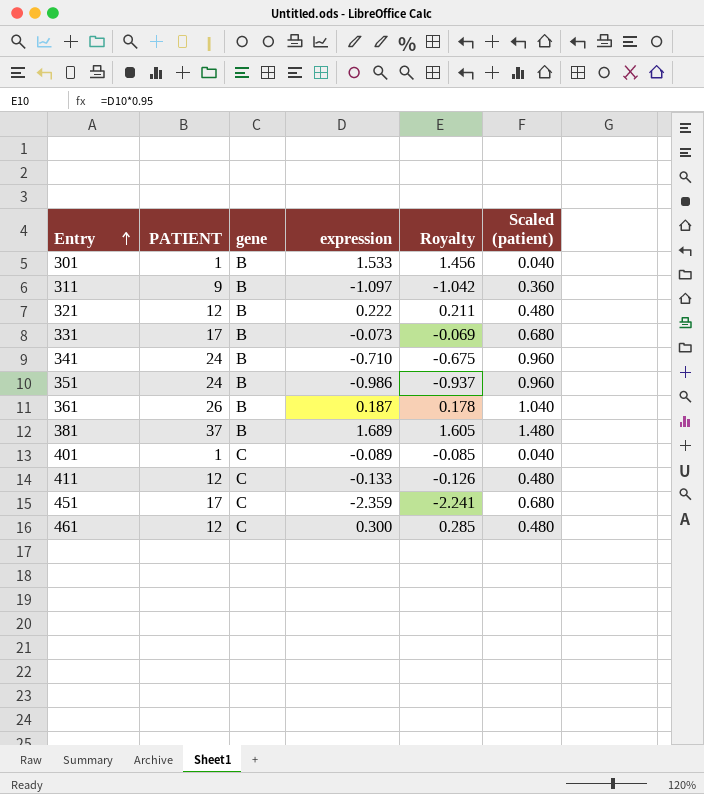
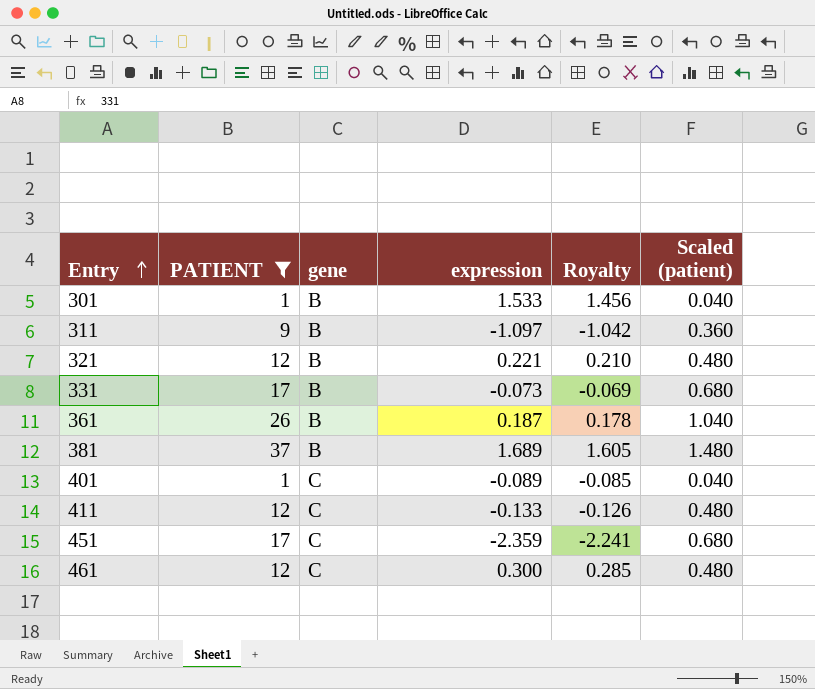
filter: none -> PATIENT != 24
321 | expression: 0.222 -> 0.221
321 | Royalty: 0.211 -> 0.210

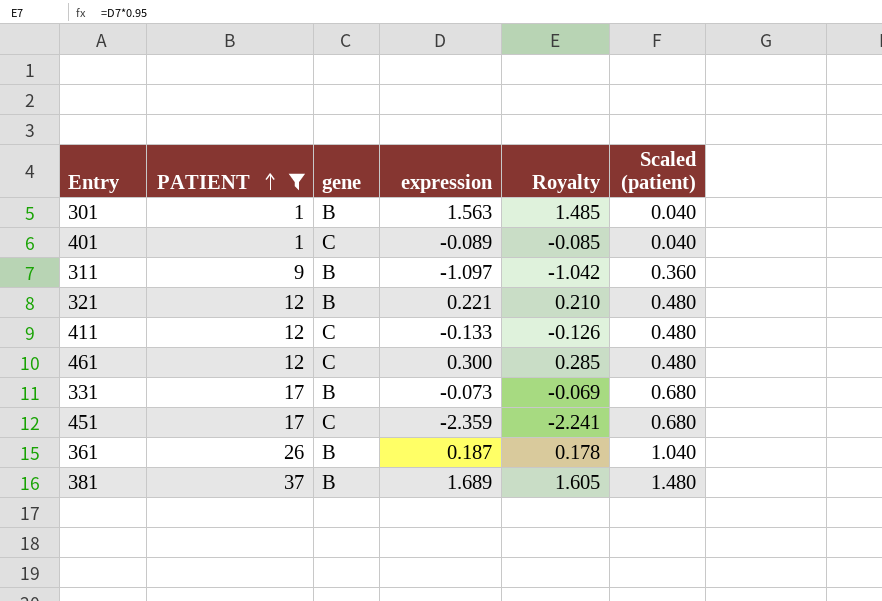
row order: Entry ascending -> PATIENT ascending
301 | expression: 1.533 -> 1.563
301 | Royalty: 1.456 -> 1.485

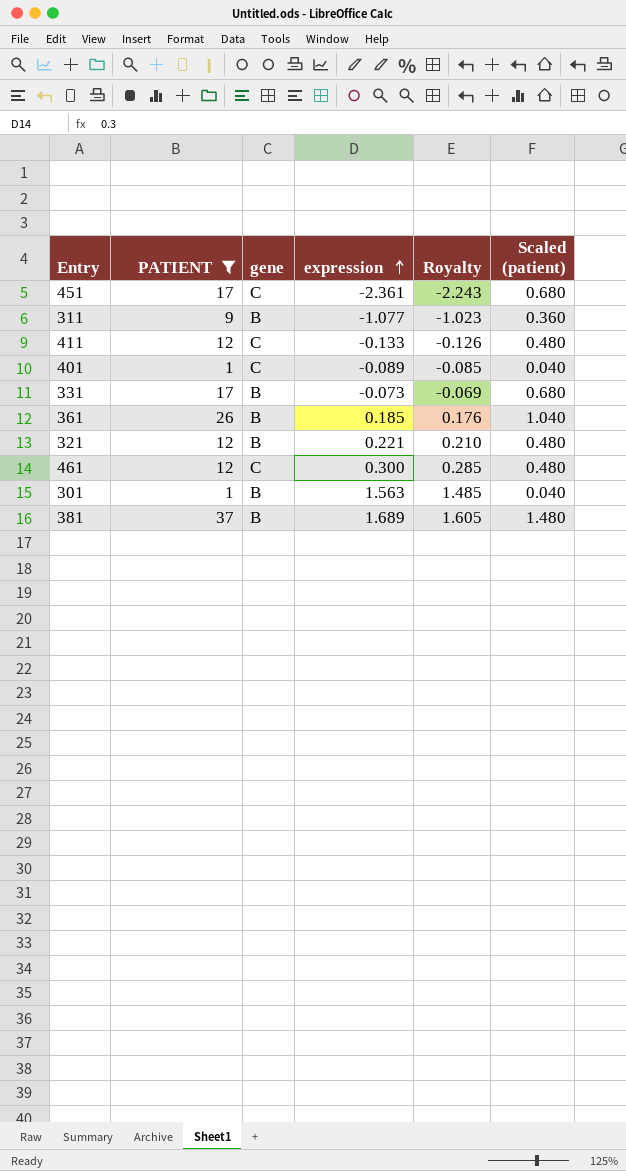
row order: PATIENT ascending -> expression ascending
451 | expression: -2.359 -> -2.361
451 | Royalty: -2.241 -> -2.243
311 | expression: -1.097 -> -1.077
311 | Royalty: -1.042 -> -1.023
361 | expression: 0.187 -> 0.185
361 | Royalty: 0.178 -> 0.176

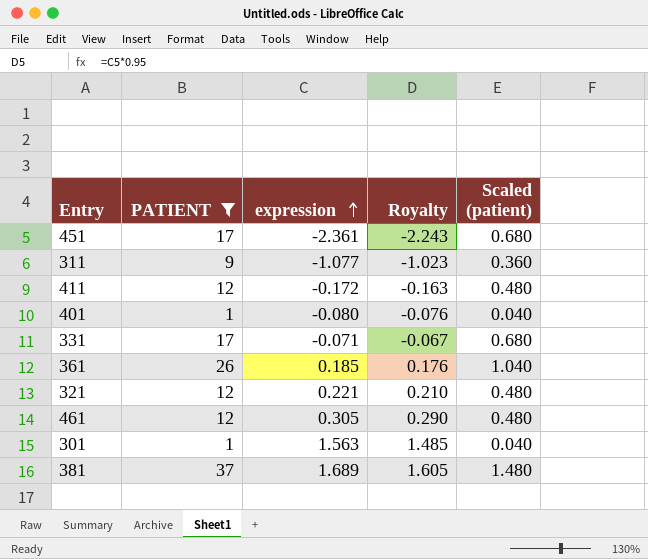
column gene | position: 3 -> none
411 | expression: -0.133 -> -0.172
411 | Royalty: -0.126 -> -0.163
401 | expression: -0.089 -> -0.080
401 | Royalty: -0.085 -> -0.076
331 | expression: -0.073 -> -0.071
331 | Royalty: -0.069 -> -0.067
461 | expression: 0.300 -> 0.305
461 | Royalty: 0.285 -> 0.290

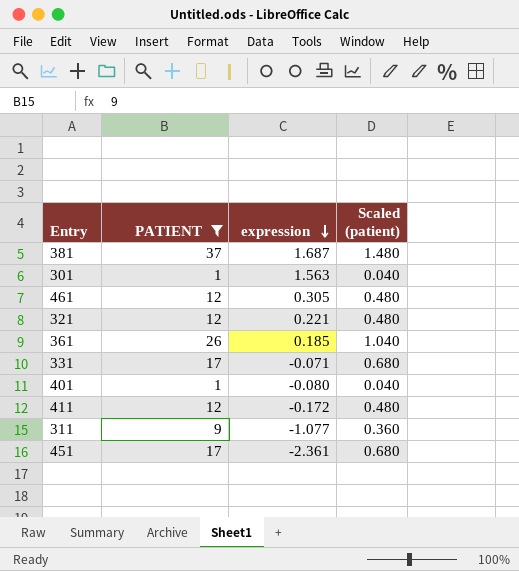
row order: expression ascending -> expression descending
column Royalty | formula: [expression] * 0.95 -> none
381 | expression: 1.689 -> 1.687

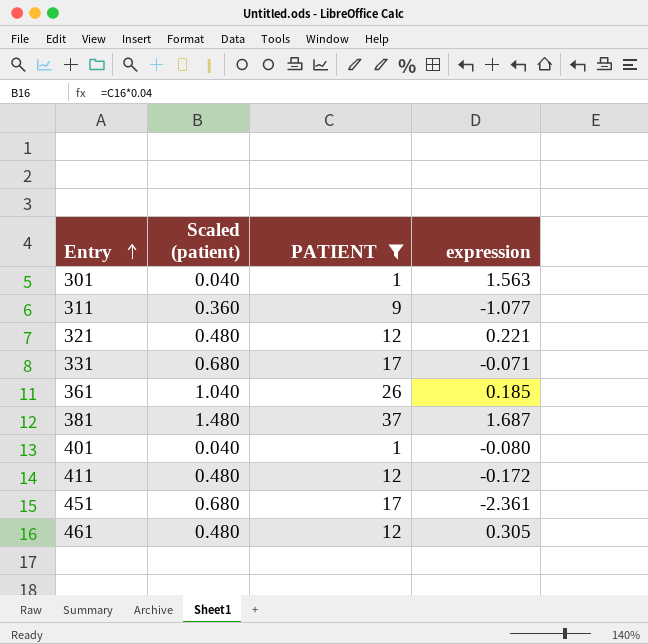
row order: expression descending -> Entry ascending
column Scaled (patient) | position: 4 -> 2

